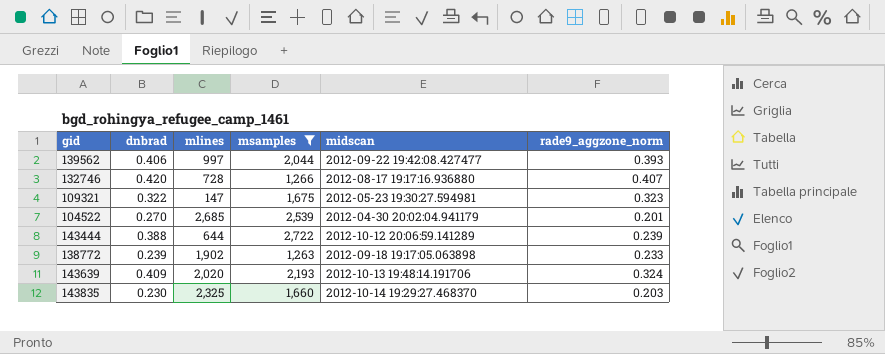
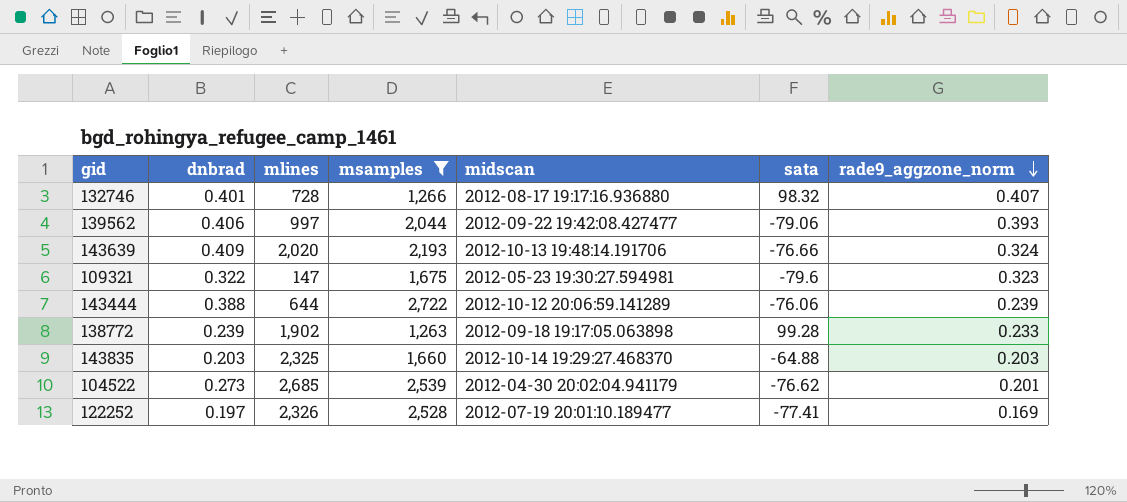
row order: none -> rade9_aggzone_norm descending
column sata | position: none -> 6
132746 | dnbrad: 0.420 -> 0.401
143835 | dnbrad: 0.230 -> 0.203
104522 | dnbrad: 0.270 -> 0.273
row 122252: none -> 0.197 | 2,326 | 2,528 | 2012-07-19 20:01:10.189477 | -77.41 | 0.169

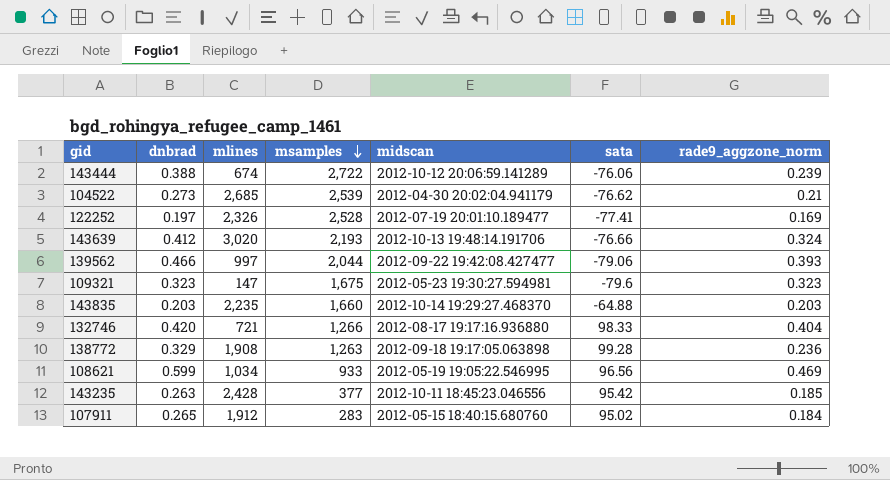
filter: msamples >= 1,263 -> none
row order: rade9_aggzone_norm descending -> msamples descending
143444 | mlines: 644 -> 674
104522 | rade9_aggzone_norm: 0.201 -> 0.21
143639 | dnbrad: 0.409 -> 0.412
143639 | mlines: 2,020 -> 3,020
139562 | dnbrad: 0.406 -> 0.466
109321 | dnbrad: 0.322 -> 0.323
143835 | mlines: 2,325 -> 2,235
132746 | dnbrad: 0.401 -> 0.420
132746 | mlines: 728 -> 721
132746 | sata: 98.32 -> 98.33
132746 | rade9_aggzone_norm: 0.407 -> 0.404
138772 | dnbrad: 0.239 -> 0.329
138772 | mlines: 1,902 -> 1,908
138772 | rade9_aggzone_norm: 0.233 -> 0.236

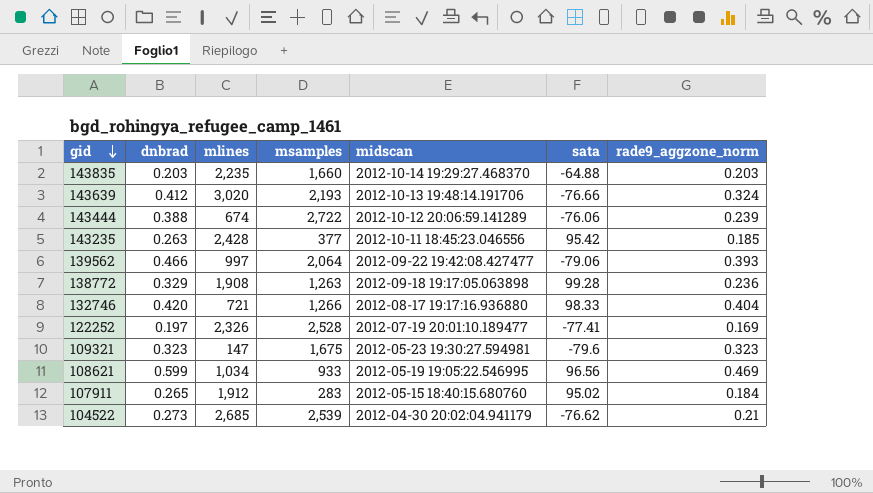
row order: msamples descending -> gid descending
139562 | msamples: 2,044 -> 2,064

